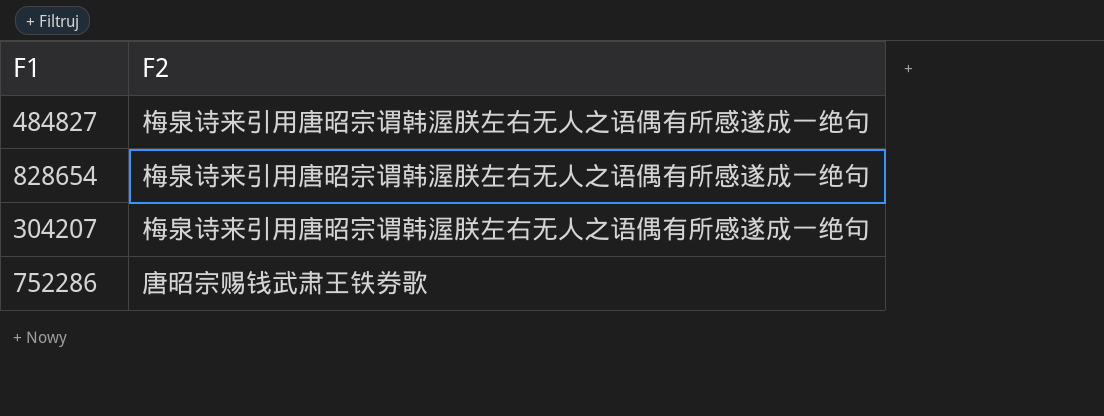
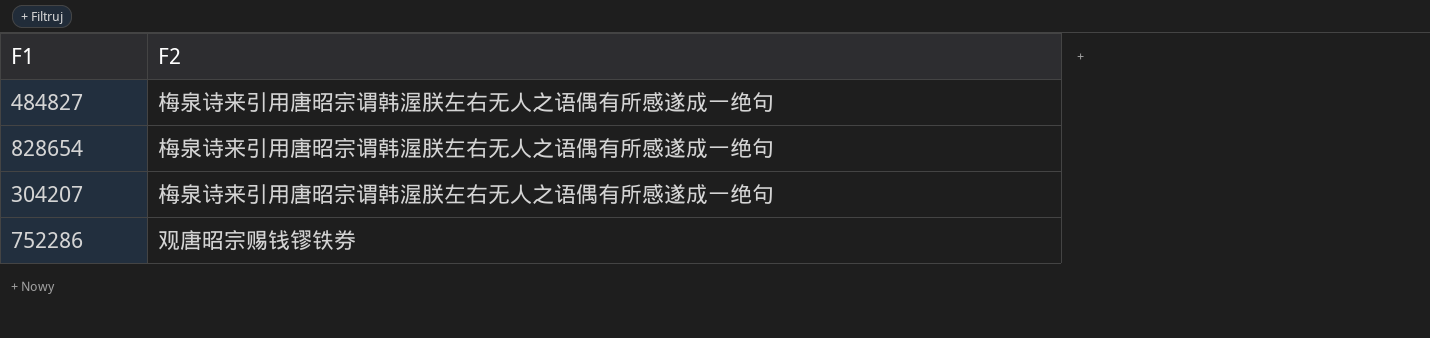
752286 | F2: 唐昭宗赐钱武肃王铁券歌 -> 观唐昭宗赐钱镠铁券

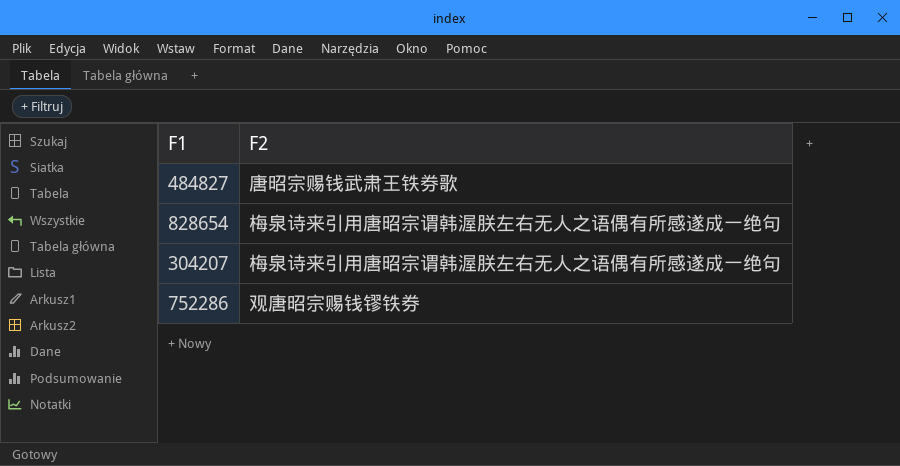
484827 | F2: 梅泉诗来引用唐昭宗谓韩渥朕左右无人之语偶有所感遂成一绝句 -> 唐昭宗赐钱武肃王铁券歌

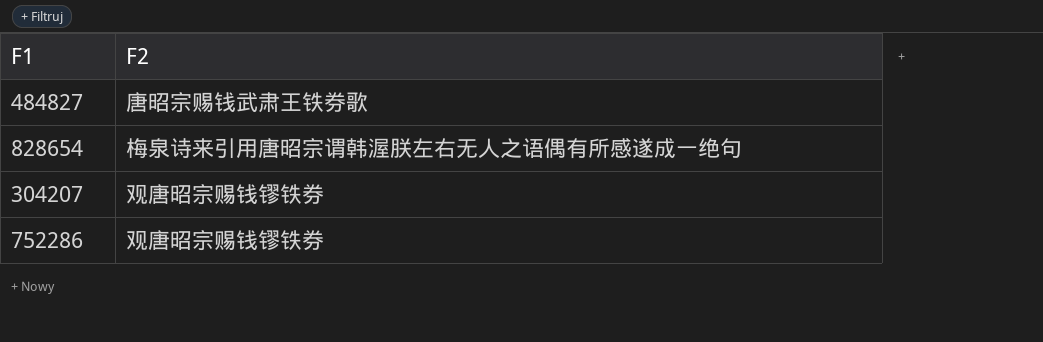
304207 | F2: 梅泉诗来引用唐昭宗谓韩渥朕左右无人之语偶有所感遂成一绝句 -> 观唐昭宗赐钱镠铁券

